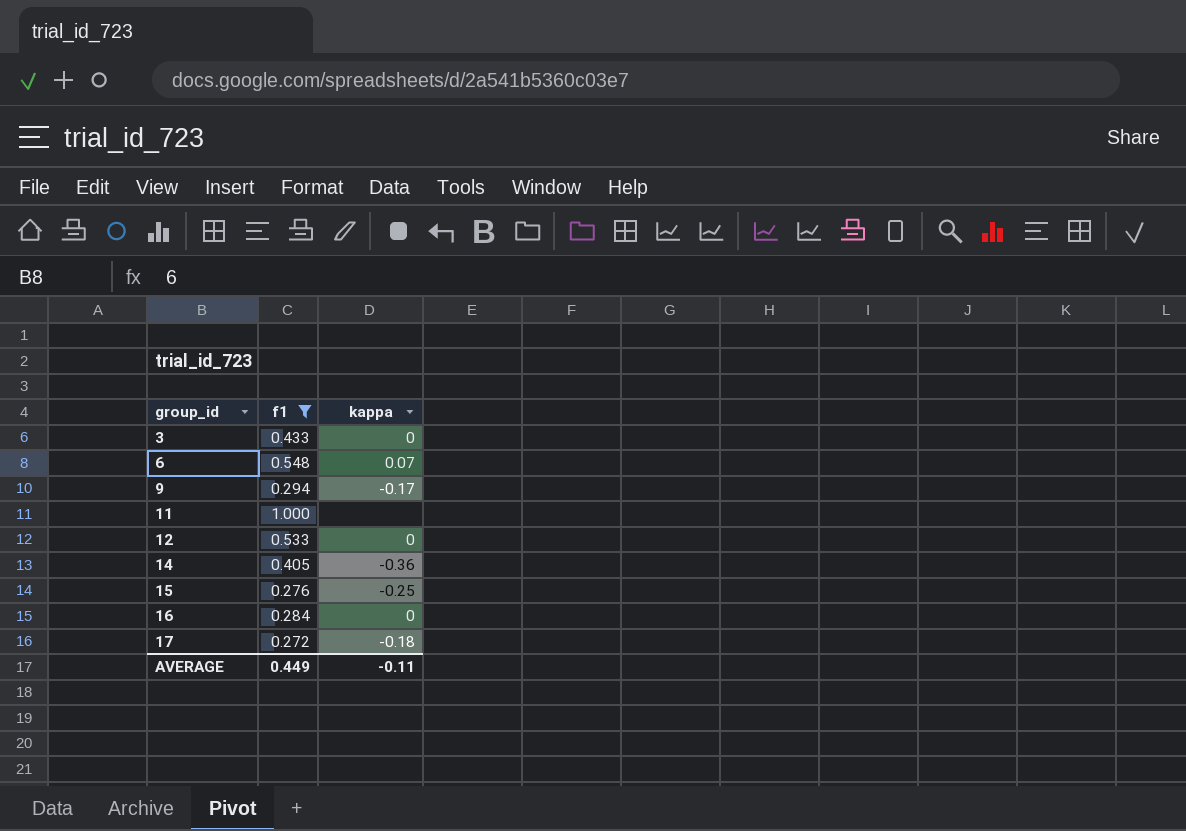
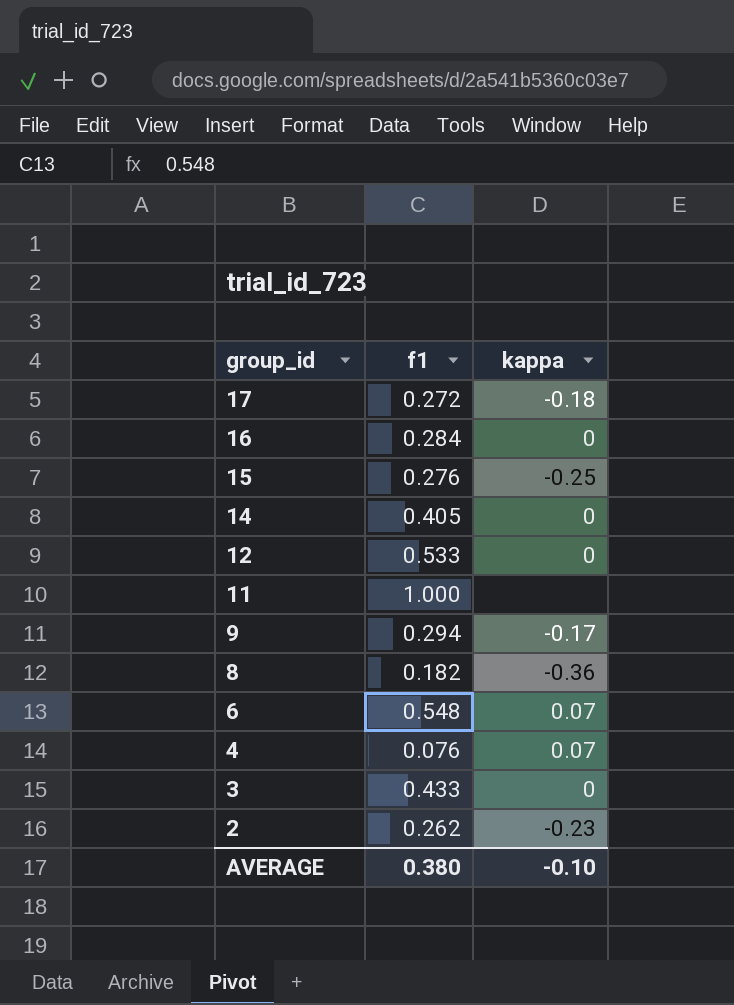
filter: f1 >= 0.272 -> none
row order: group_id ascending -> group_id descending
14 | kappa: -0.36 -> 0
AVERAGE | f1: 0.449 -> 0.380
AVERAGE | kappa: -0.11 -> -0.10

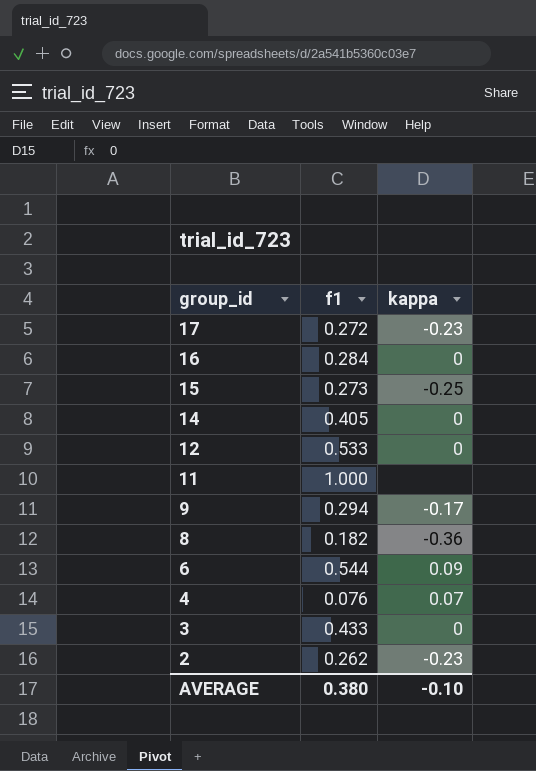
17 | kappa: -0.18 -> -0.23
15 | f1: 0.276 -> 0.273
6 | f1: 0.548 -> 0.544
6 | kappa: 0.07 -> 0.09

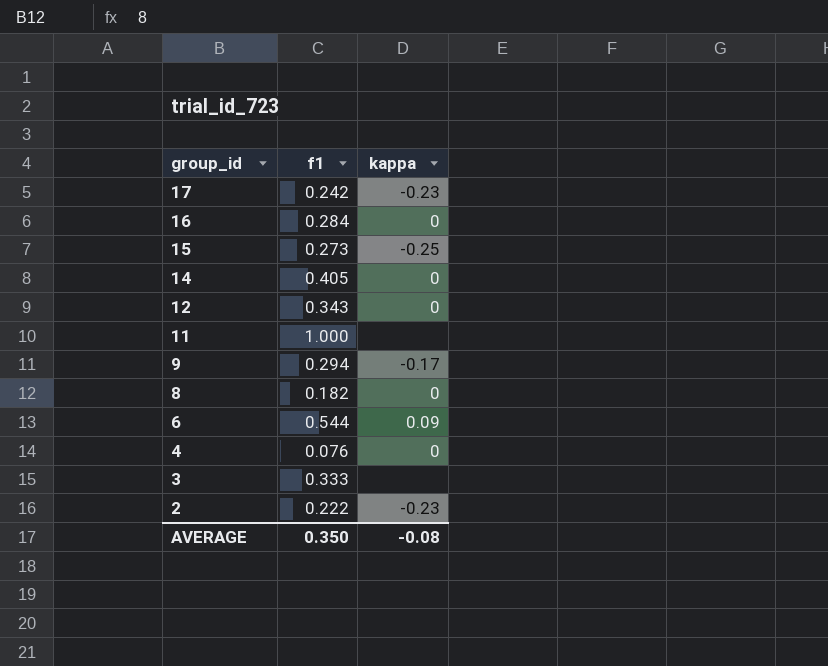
17 | f1: 0.272 -> 0.242
12 | f1: 0.533 -> 0.343
8 | kappa: -0.36 -> 0
4 | kappa: 0.07 -> 0
3 | f1: 0.433 -> 0.333
3 | kappa: 0 -> none
2 | f1: 0.262 -> 0.222
AVERAGE | f1: 0.380 -> 0.350
AVERAGE | kappa: -0.10 -> -0.08

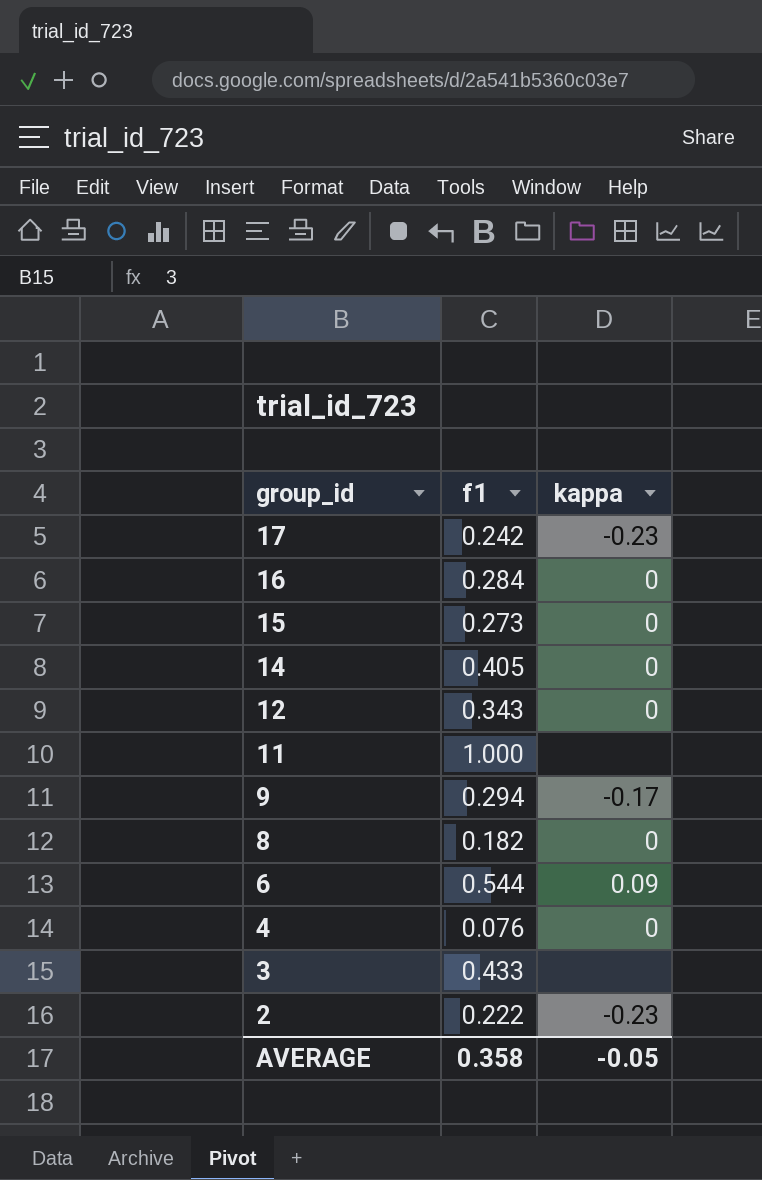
15 | kappa: -0.25 -> 0
3 | f1: 0.333 -> 0.433
AVERAGE | f1: 0.350 -> 0.358
AVERAGE | kappa: -0.08 -> -0.05

